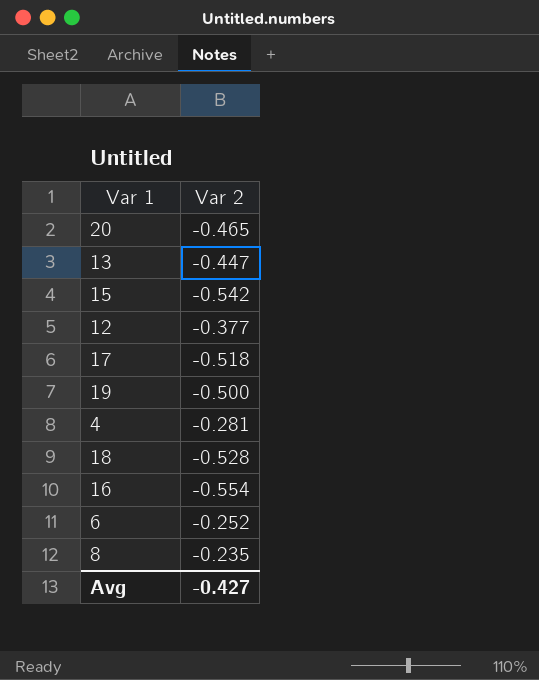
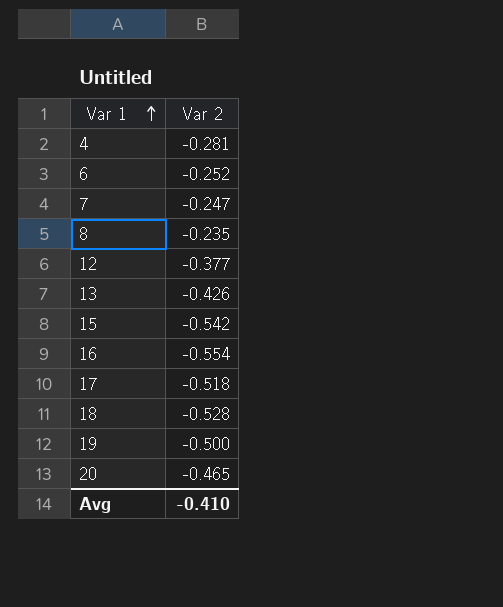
row order: none -> Var 1 ascending
row 7: none -> -0.247
13 | Var 2: -0.447 -> -0.426
Avg | Var 2: -0.427 -> -0.410

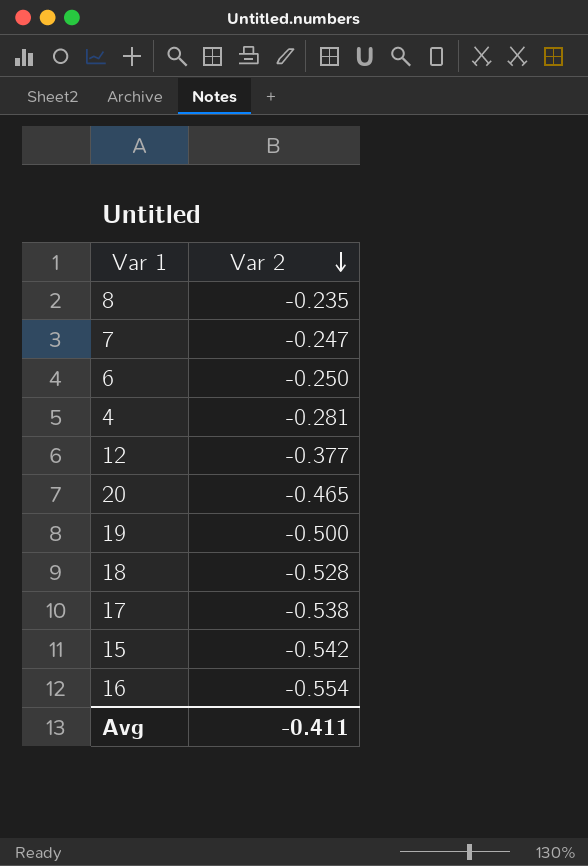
row order: Var 1 ascending -> Var 2 descending
row 13: -0.426 -> none
6 | Var 2: -0.252 -> -0.250
17 | Var 2: -0.518 -> -0.538
Avg | Var 2: -0.410 -> -0.411

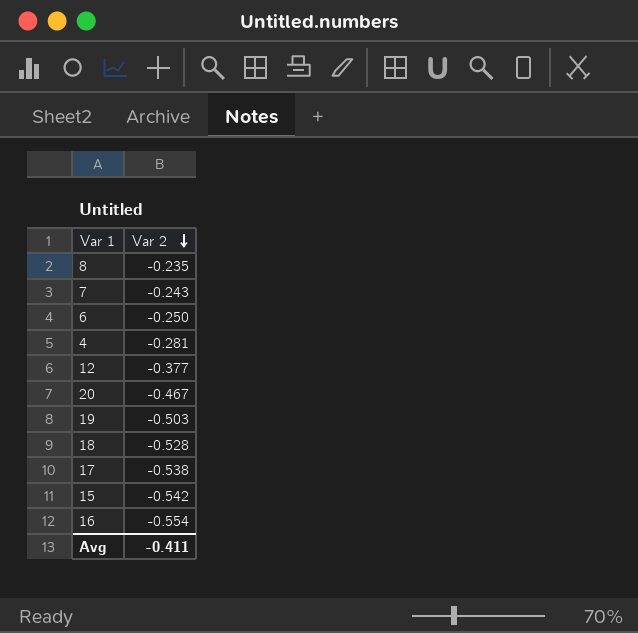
7 | Var 2: -0.247 -> -0.243
20 | Var 2: -0.465 -> -0.467
19 | Var 2: -0.500 -> -0.503

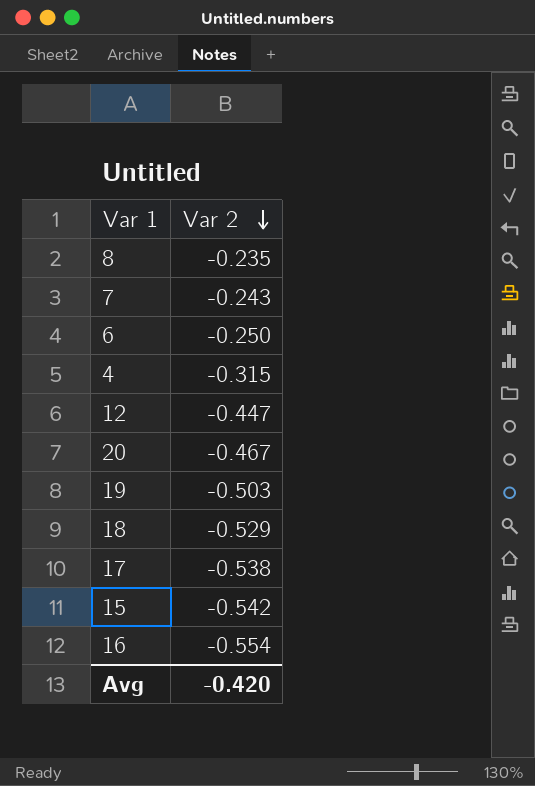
4 | Var 2: -0.281 -> -0.315
12 | Var 2: -0.377 -> -0.447
18 | Var 2: -0.528 -> -0.529
Avg | Var 2: -0.411 -> -0.420

